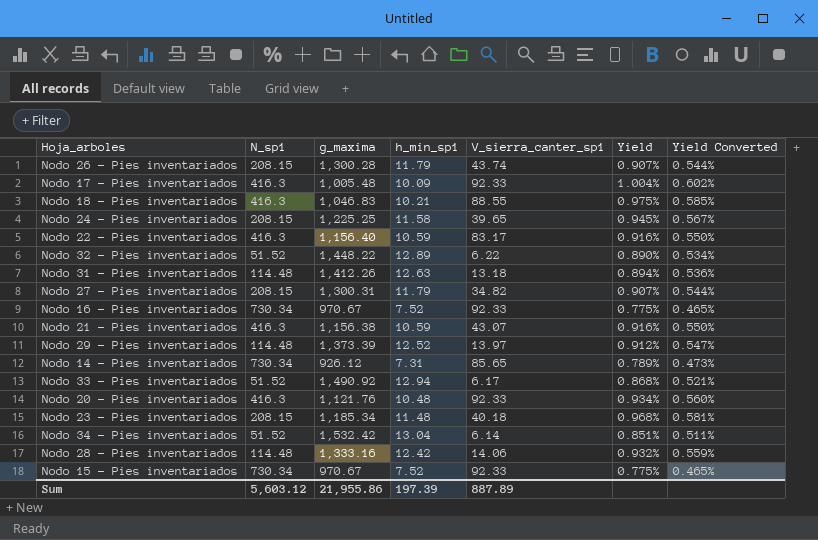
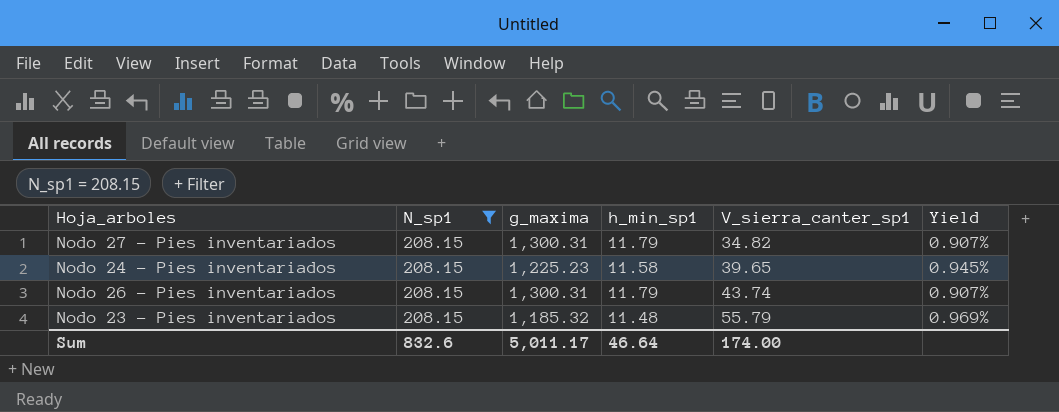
filter: none -> N_sp1 = 208.15
row order: none -> V_sierra_canter_sp1 ascending
column Yield Converted | formula: [Yield] * 0.6 -> none
Nodo 24 - Pies inventariados | g_maxima: 1,225.25 -> 1,225.23
Nodo 26 - Pies inventariados | g_maxima: 1,300.28 -> 1,300.31
Nodo 23 - Pies inventariados | g_maxima: 1,185.34 -> 1,185.32
Nodo 23 - Pies inventariados | V_sierra_canter_sp1: 40.18 -> 55.79
Nodo 23 - Pies inventariados | Yield: 0.968% -> 0.969%
Sum | N_sp1: 5,603.12 -> 832.6
Sum | g_maxima: 21,955.86 -> 5,011.17
Sum | h_min_sp1: 197.39 -> 46.64
Sum | V_sierra_canter_sp1: 887.89 -> 174.00

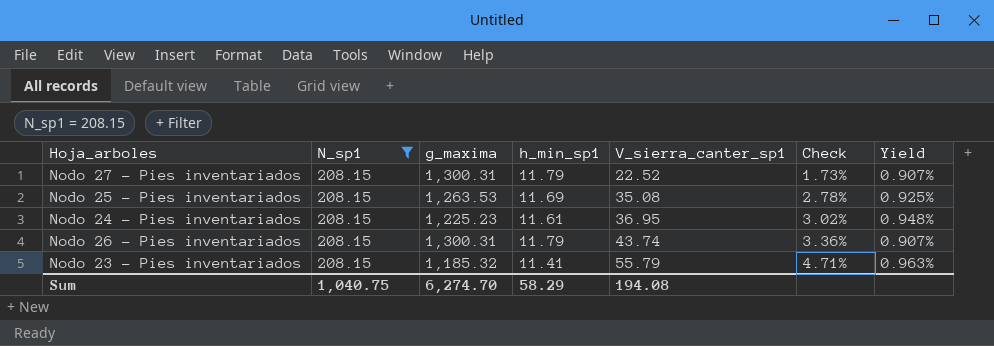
column Check | formula: none -> [V_sierra_canter_sp1] / [g_maxima]
Nodo 27 - Pies inventariados | V_sierra_canter_sp1: 34.82 -> 22.52
row Nodo 25 - Pies inventariados: none -> 208.15 | 1,263.53 | 11.69 | 35.08 | 2.78% | 0.925%
Nodo 24 - Pies inventariados | h_min_sp1: 11.58 -> 11.61
Nodo 24 - Pies inventariados | V_sierra_canter_sp1: 39.65 -> 36.95
Nodo 24 - Pies inventariados | Yield: 0.945% -> 0.948%
Nodo 23 - Pies inventariados | h_min_sp1: 11.48 -> 11.41
Nodo 23 - Pies inventariados | Yield: 0.969% -> 0.963%
Sum | N_sp1: 832.6 -> 1,040.75
Sum | g_maxima: 5,011.17 -> 6,274.70
Sum | h_min_sp1: 46.64 -> 58.29
Sum | V_sierra_canter_sp1: 174.00 -> 194.08

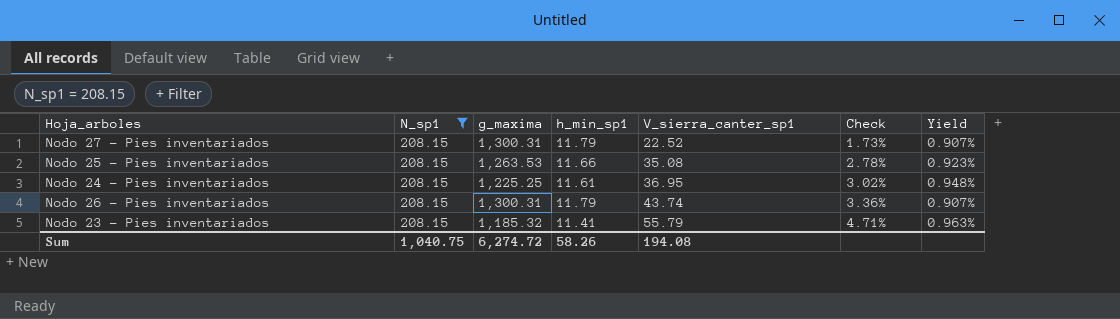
Nodo 25 - Pies inventariados | h_min_sp1: 11.69 -> 11.66
Nodo 25 - Pies inventariados | Yield: 0.925% -> 0.923%
Nodo 24 - Pies inventariados | g_maxima: 1,225.23 -> 1,225.25
Sum | g_maxima: 6,274.70 -> 6,274.72
Sum | h_min_sp1: 58.29 -> 58.26

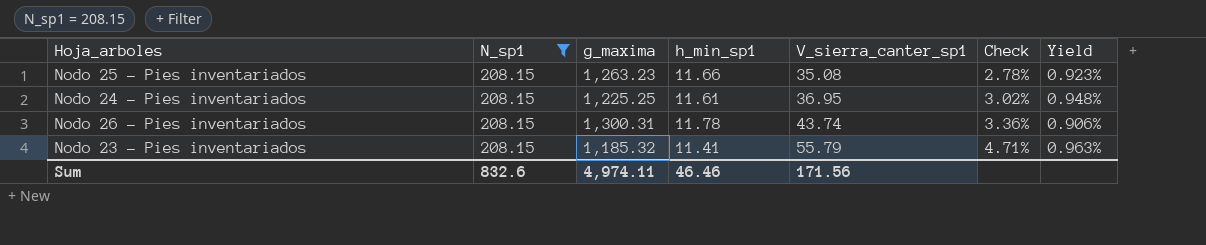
row Nodo 27 - Pies inventariados: 208.15 | 1,300.31 | 11.79 | 22.52 | 1.73% | 0.907% -> none
Nodo 25 - Pies inventariados | g_maxima: 1,263.53 -> 1,263.23
Nodo 26 - Pies inventariados | h_min_sp1: 11.79 -> 11.78
Nodo 26 - Pies inventariados | Yield: 0.907% -> 0.906%
Sum | N_sp1: 1,040.75 -> 832.6
Sum | g_maxima: 6,274.72 -> 4,974.11
Sum | h_min_sp1: 58.26 -> 46.46
Sum | V_sierra_canter_sp1: 194.08 -> 171.56

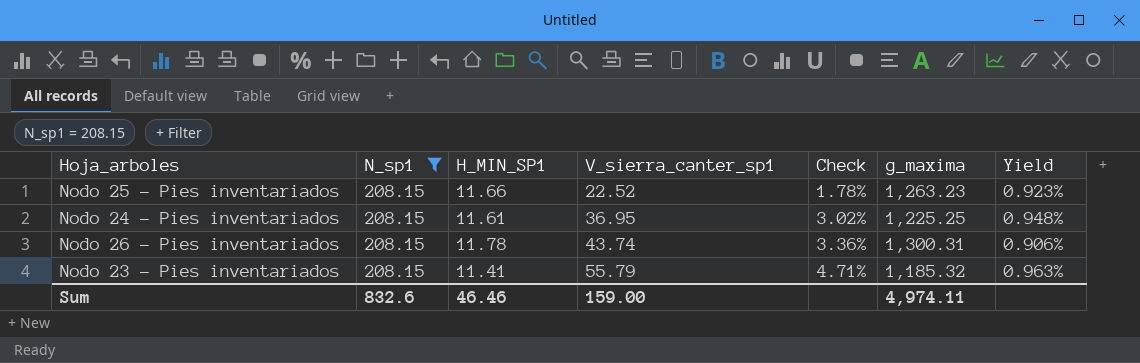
column name: h_min_sp1 -> H_MIN_SP1
column g_maxima | position: 3 -> 6
Nodo 25 - Pies inventariados | V_sierra_canter_sp1: 35.08 -> 22.52
Nodo 25 - Pies inventariados | Check: 2.78% -> 1.78%
Sum | V_sierra_canter_sp1: 171.56 -> 159.00

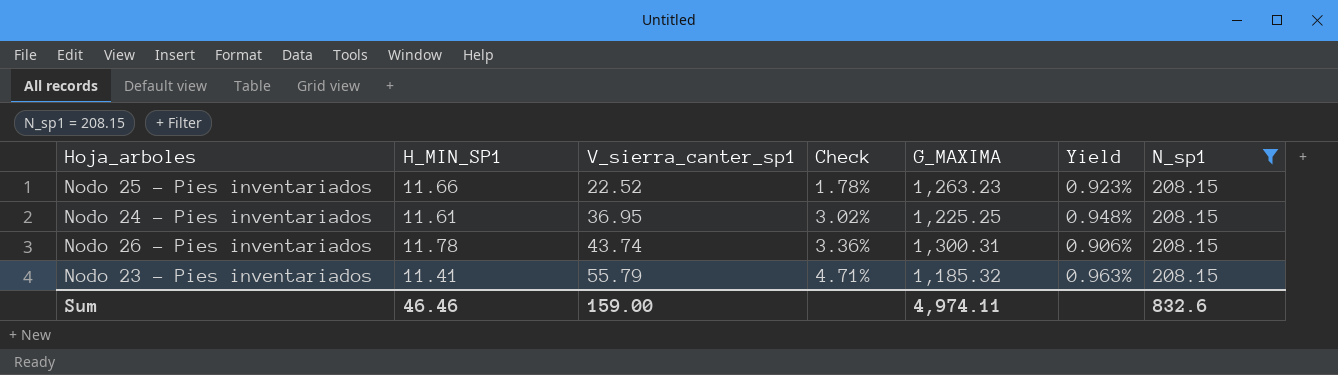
column name: g_maxima -> G_MAXIMA
column N_sp1 | position: 2 -> 7

